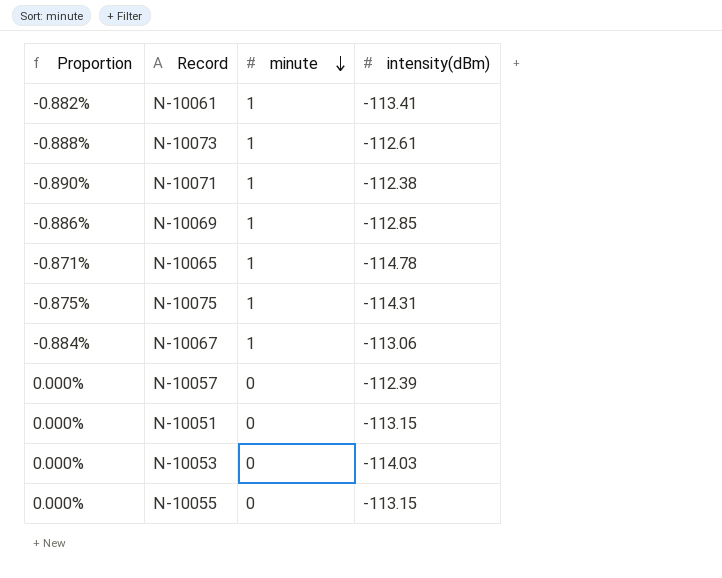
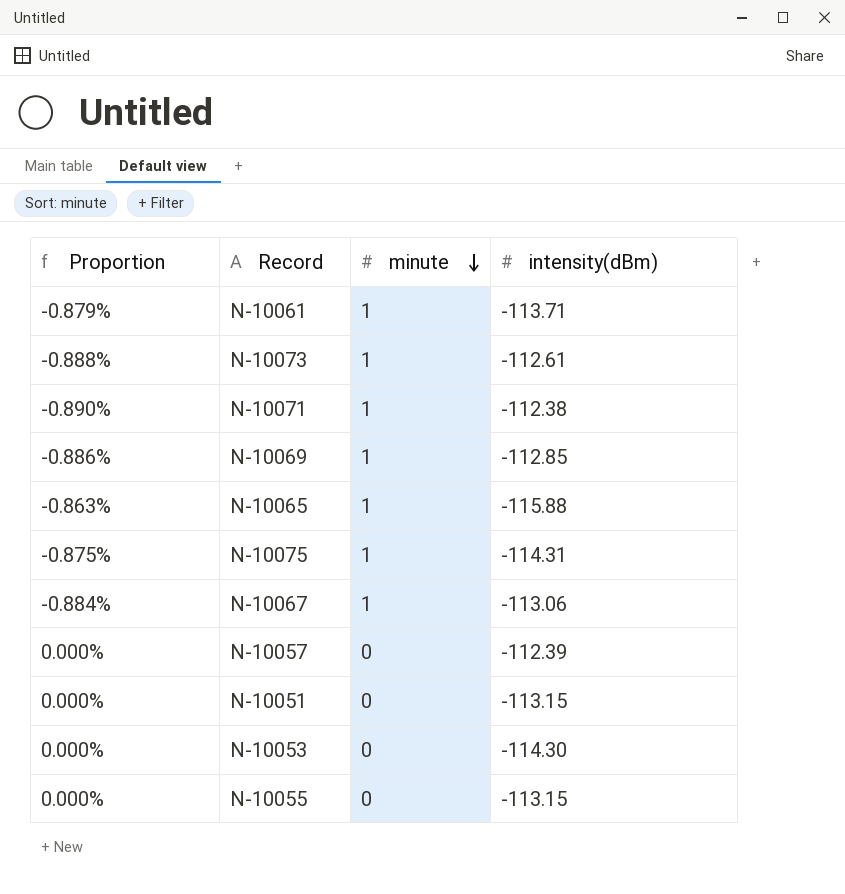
N-10061 | Proportion: -0.882% -> -0.879%
N-10061 | intensity(dBm): -113.41 -> -113.71
N-10065 | Proportion: -0.871% -> -0.863%
N-10065 | intensity(dBm): -114.78 -> -115.88
N-10053 | intensity(dBm): -114.03 -> -114.30

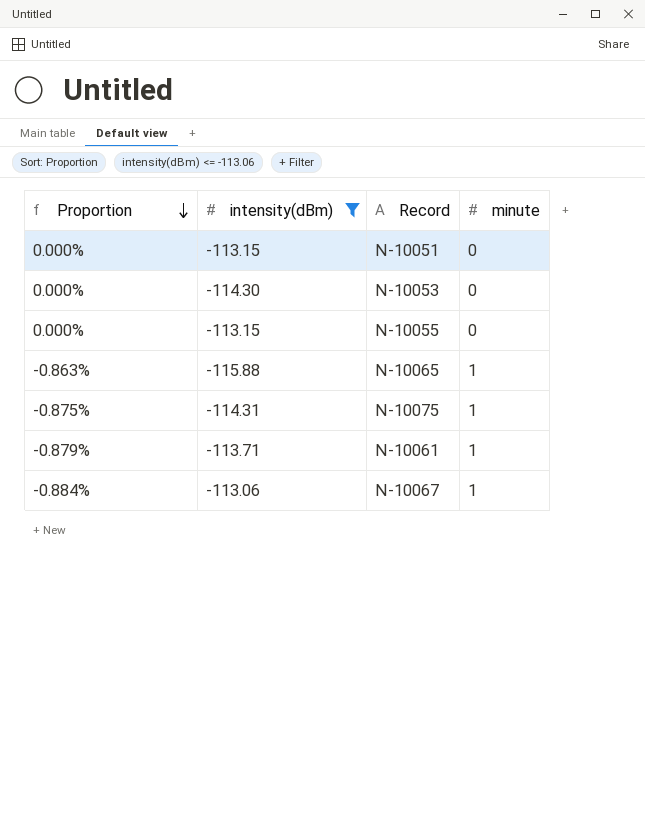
filter: none -> intensity(dBm) <= -113.06
row order: minute descending -> Proportion descending
column intensity(dBm) | position: 4 -> 2

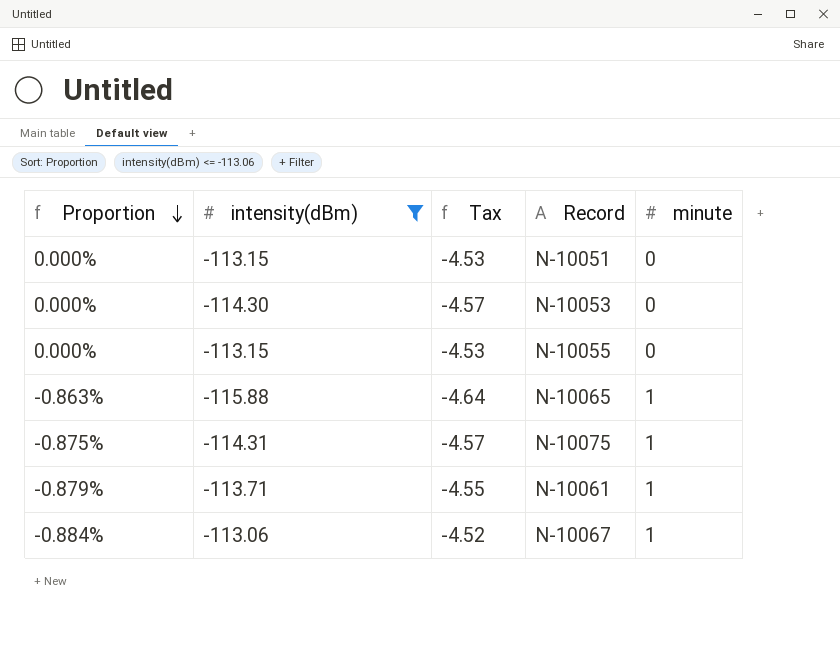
column Tax | formula: none -> [intensity(dBm)] * 0.04

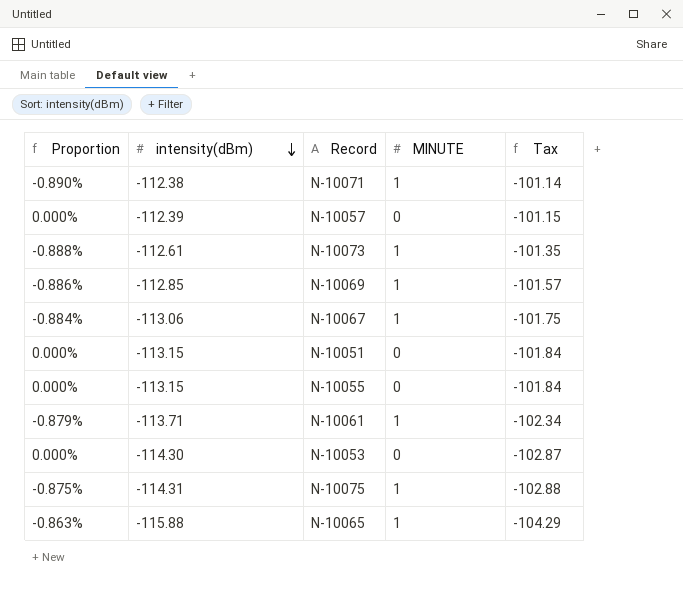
filter: intensity(dBm) <= -113.06 -> none
row order: Proportion descending -> intensity(dBm) descending
column name: minute -> MINUTE
column Tax | formula: [intensity(dBm)] * 0.04 -> [intensity(dBm)] * 0.9
column Tax | position: 3 -> 5

